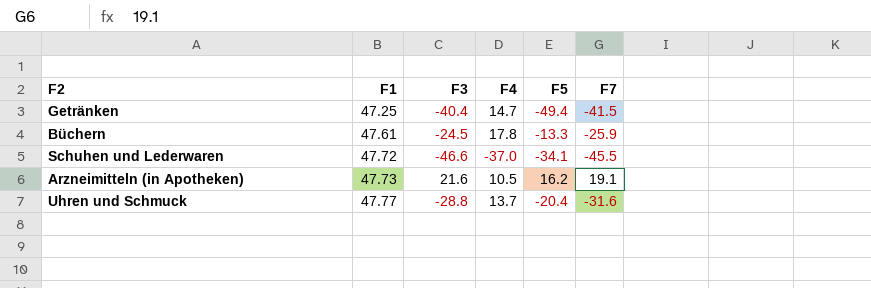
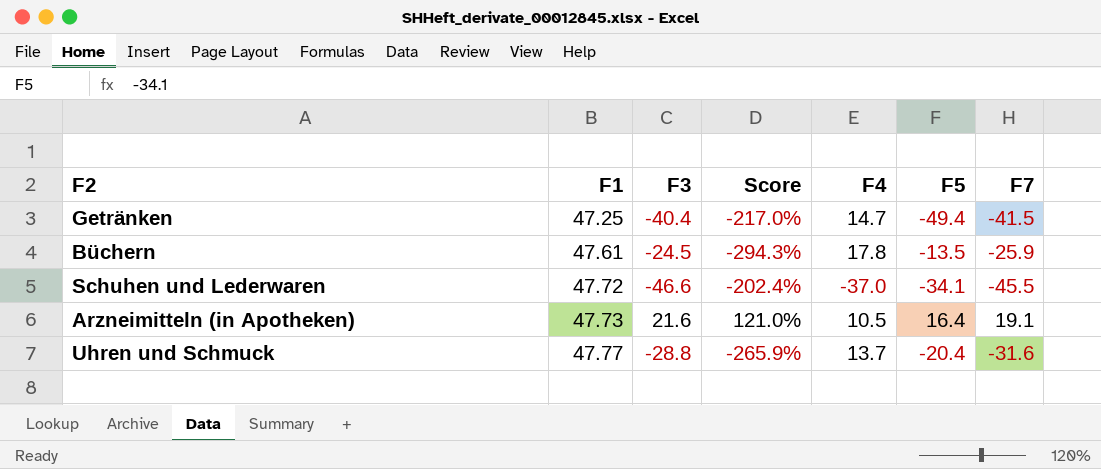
column Score | formula: none -> ([F1] - [F3]) / [F3]
Büchern | F5: -13.3 -> -13.5
Arzneimitteln (in Apotheken) | F5: 16.2 -> 16.4

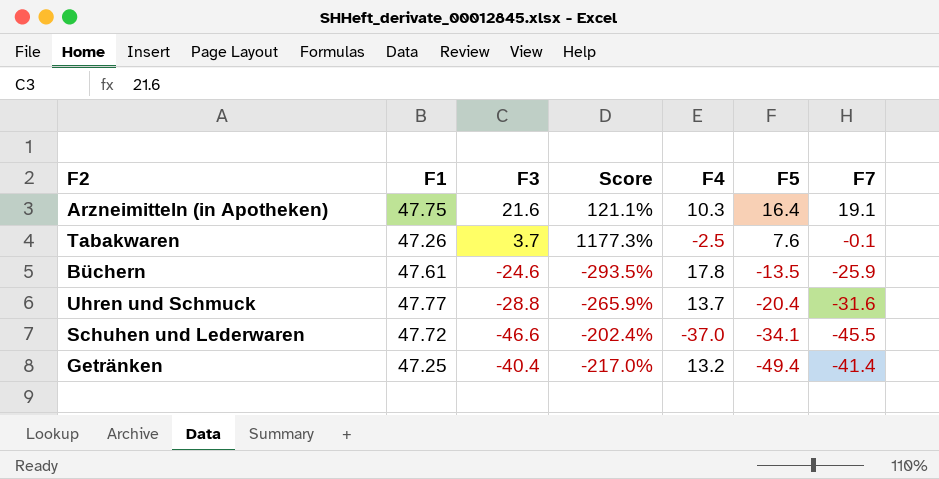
row order: F1 ascending -> F5 descending
Arzneimitteln (in Apotheken) | F1: 47.73 -> 47.75
Arzneimitteln (in Apotheken) | Score: 121.0% -> 121.1%
Arzneimitteln (in Apotheken) | F4: 10.5 -> 10.3
row Tabakwaren: none -> 47.26 | 3.7 | 1177.3% | -2.5 | 7.6 | -0.1
Büchern | F3: -24.5 -> -24.6
Büchern | Score: -294.3% -> -293.5%
Getränken | F4: 14.7 -> 13.2
Getränken | F7: -41.5 -> -41.4

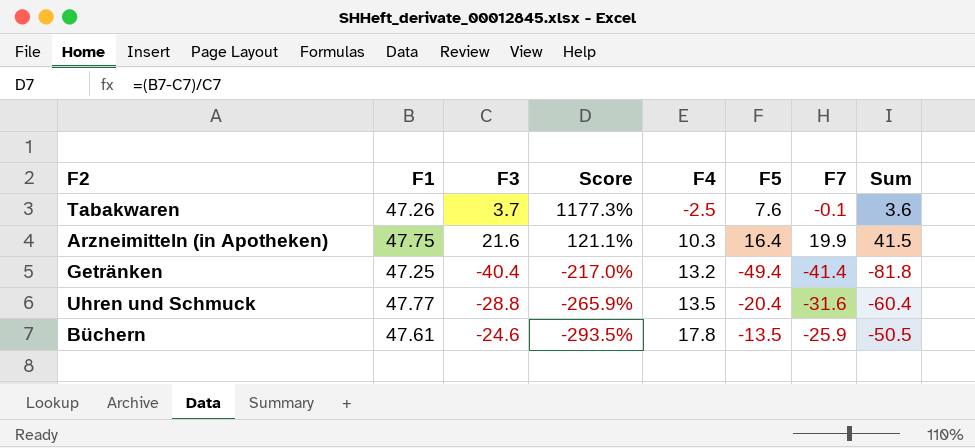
row order: F5 descending -> Score descending
column Sum | formula: none -> [F3] + [F7]
row Schuhen und Lederwaren: 47.72 | -46.6 | -202.4% | -37.0 | -34.1 | -45.5 -> none
Arzneimitteln (in Apotheken) | F7: 19.1 -> 19.9
Uhren und Schmuck | F4: 13.7 -> 13.5

